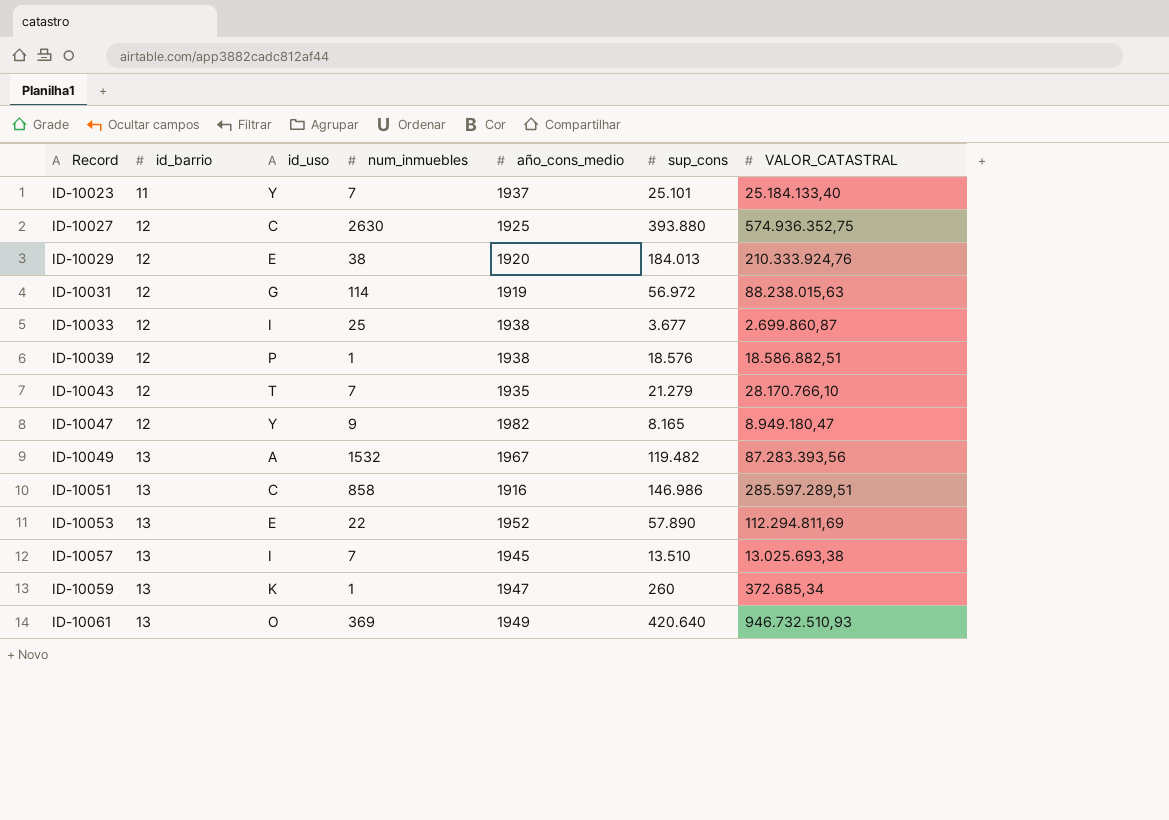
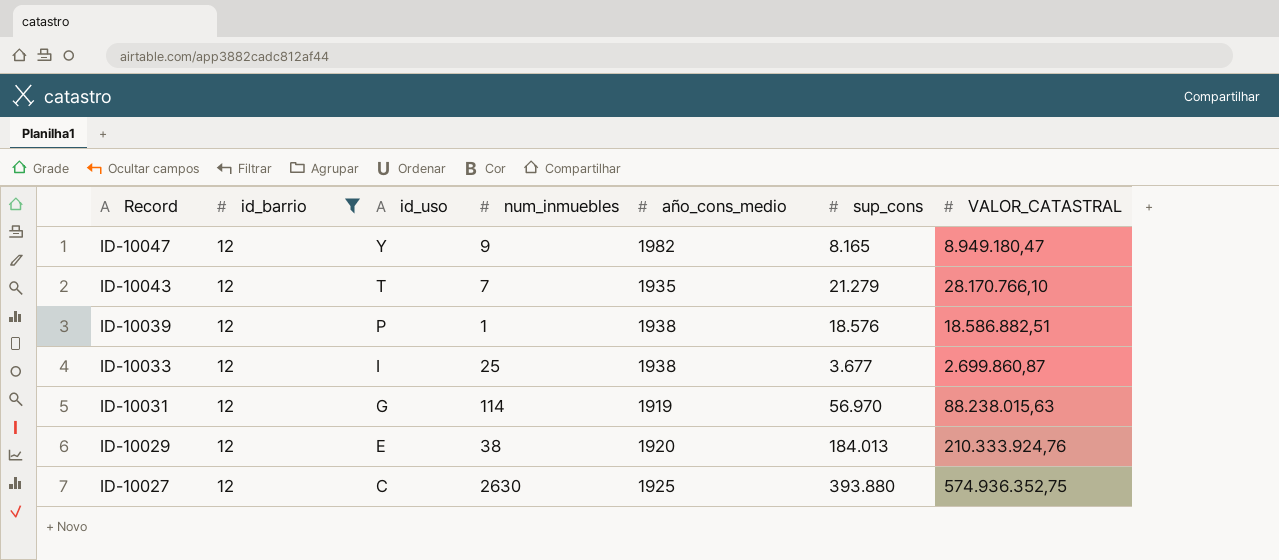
filter: none -> id_barrio = 12
row order: Record ascending -> Record descending
ID-10031 | sup_cons: 56.972 -> 56.970

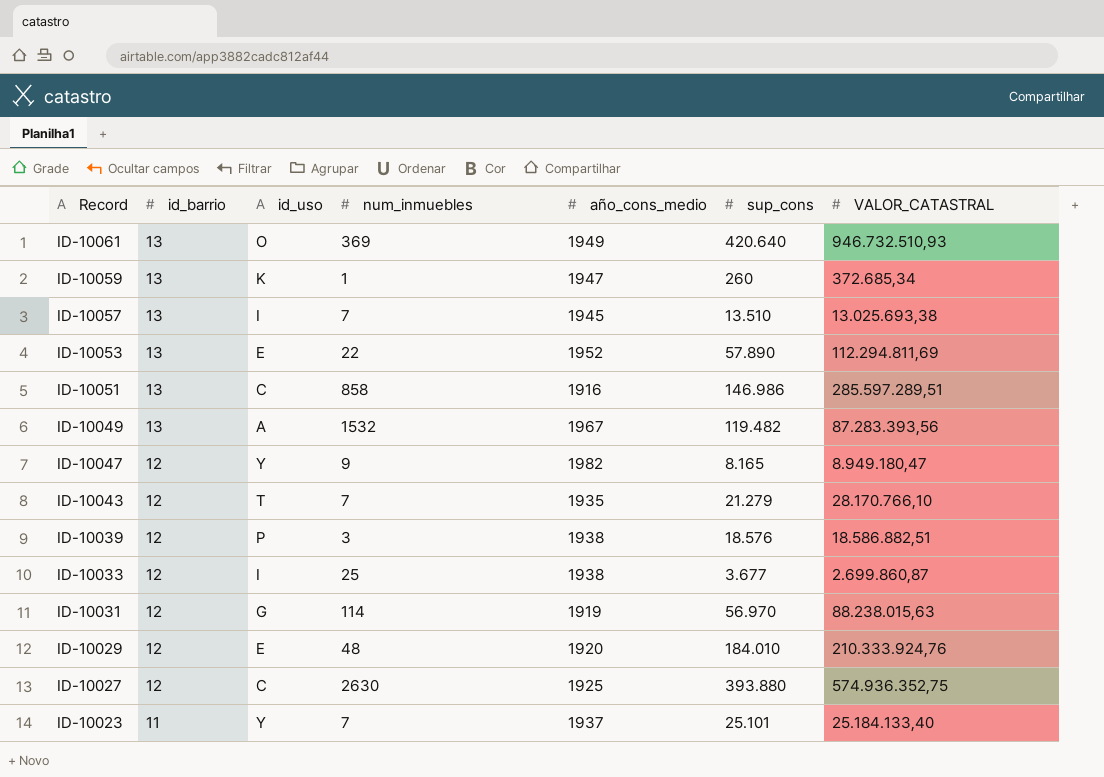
filter: id_barrio = 12 -> none
ID-10039 | num_inmuebles: 1 -> 3
ID-10029 | num_inmuebles: 38 -> 48
ID-10029 | sup_cons: 184.013 -> 184.010

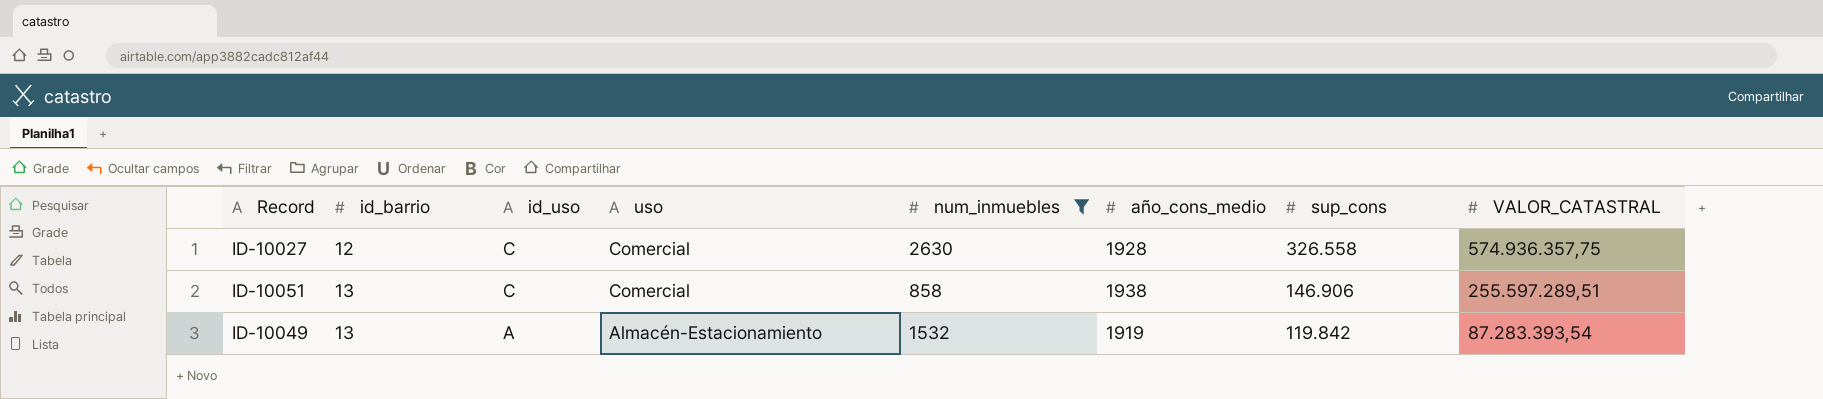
filter: none -> num_inmuebles >= 858
row order: Record descending -> id_barrio ascending
column uso | position: none -> 4
ID-10027 | año_cons_medio: 1925 -> 1928
ID-10027 | sup_cons: 393.880 -> 326.558
ID-10027 | VALOR_CATASTRAL: 574.936.352,75 -> 574.936.357,75
ID-10051 | año_cons_medio: 1916 -> 1938
ID-10051 | sup_cons: 146.986 -> 146.906
ID-10051 | VALOR_CATASTRAL: 285.597.289,51 -> 255.597.289,51
ID-10049 | año_cons_medio: 1967 -> 1919
ID-10049 | sup_cons: 119.482 -> 119.842
ID-10049 | VALOR_CATASTRAL: 87.283.393,56 -> 87.283.393,54

